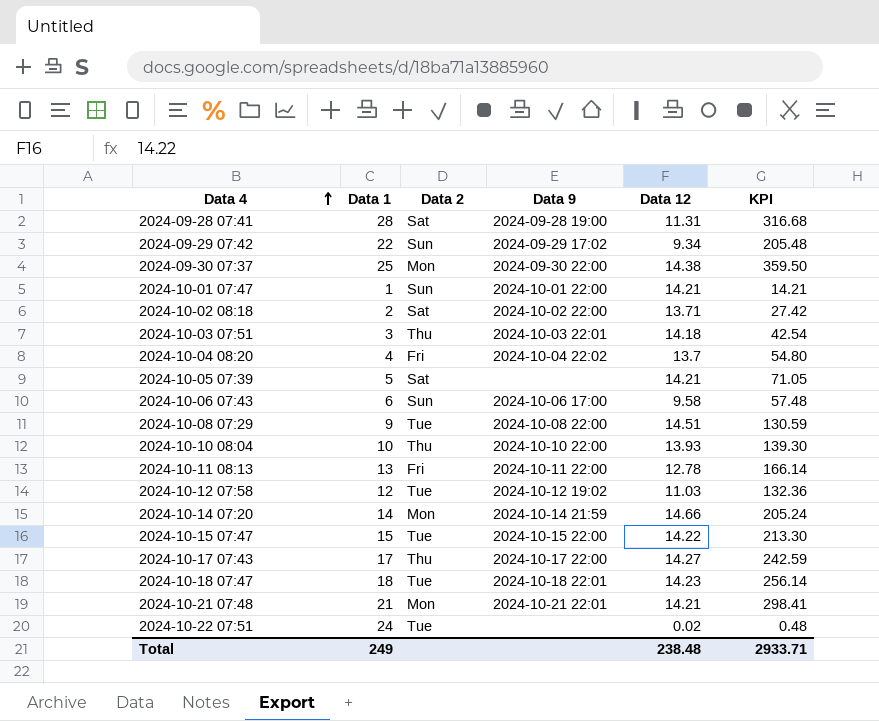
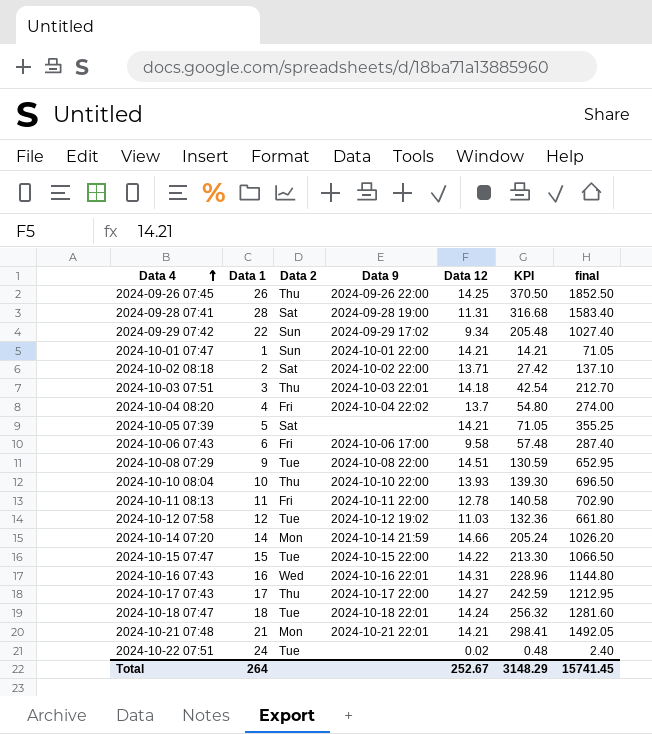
column final | formula: none -> [KPI] * 5
row 2024-09-30 07:37: 25 | Mon | 2024-09-30 22:00 | 14.38 | 359.50 -> none
row 2024-09-26 07:45: none -> 26 | Thu | 2024-09-26 22:00 | 14.25 | 370.50 | 1852.50
2024-10-06 07:43 | Data 2: Sun -> Fri
2024-10-11 08:13 | Data 1: 13 -> 11
2024-10-11 08:13 | KPI: 166.14 -> 140.58
row 2024-10-16 07:43: none -> 16 | Wed | 2024-10-16 22:01 | 14.31 | 228.96 | 1144.80
2024-10-18 07:47 | Data 12: 14.23 -> 14.24
2024-10-18 07:47 | KPI: 256.14 -> 256.32
Total | Data 1: 249 -> 264
Total | Data 12: 238.48 -> 252.67
Total | KPI: 2933.71 -> 3148.29

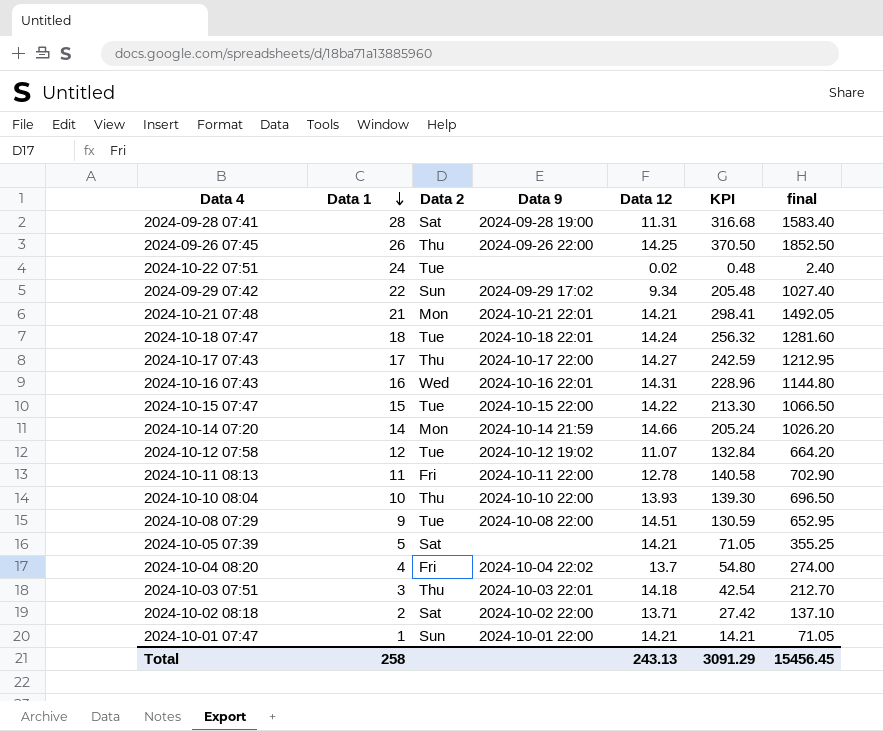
row order: Data 4 ascending -> Data 1 descending
row 2024-10-06 07:43: 6 | Fri | 2024-10-06 17:00 | 9.58 | 57.48 | 287.40 -> none
2024-10-12 07:58 | Data 12: 11.03 -> 11.07
2024-10-12 07:58 | KPI: 132.36 -> 132.84
2024-10-12 07:58 | final: 661.80 -> 664.20
Total | Data 1: 264 -> 258
Total | Data 12: 252.67 -> 243.13
Total | KPI: 3148.29 -> 3091.29
Total | final: 15741.45 -> 15456.45

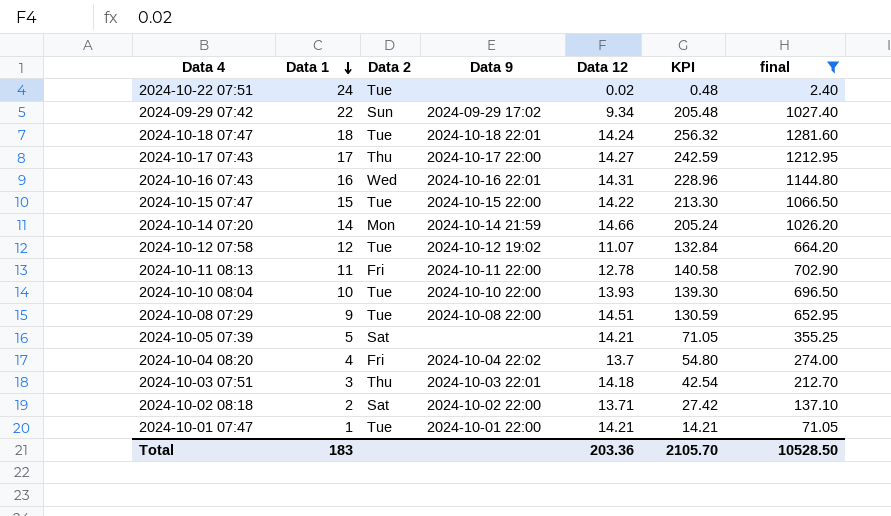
filter: none -> final <= 1281.60
2024-10-10 08:04 | Data 2: Thu -> Tue
2024-10-01 07:47 | Data 2: Sun -> Tue
Total | Data 1: 258 -> 183
Total | Data 12: 243.13 -> 203.36
Total | KPI: 3091.29 -> 2105.70
Total | final: 15456.45 -> 10528.50

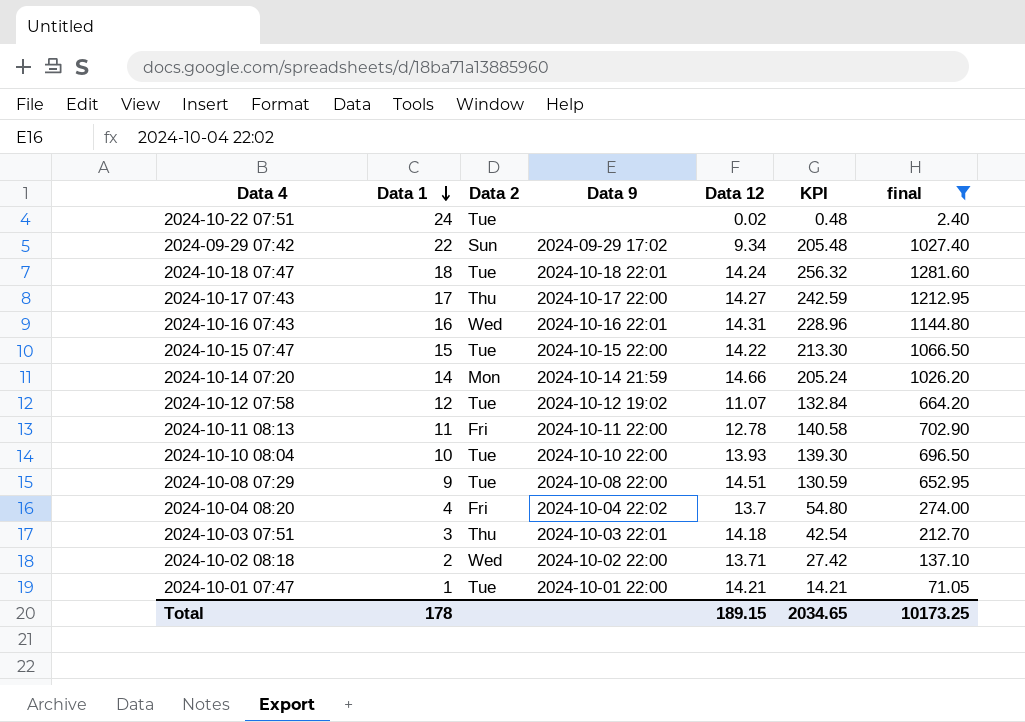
row 2024-10-05 07:39: 5 | Sat | none | 14.21 | 71.05 | 355.25 -> none
2024-10-02 08:18 | Data 2: Sat -> Wed
Total | Data 1: 183 -> 178
Total | Data 12: 203.36 -> 189.15
Total | KPI: 2105.70 -> 2034.65
Total | final: 10528.50 -> 10173.25

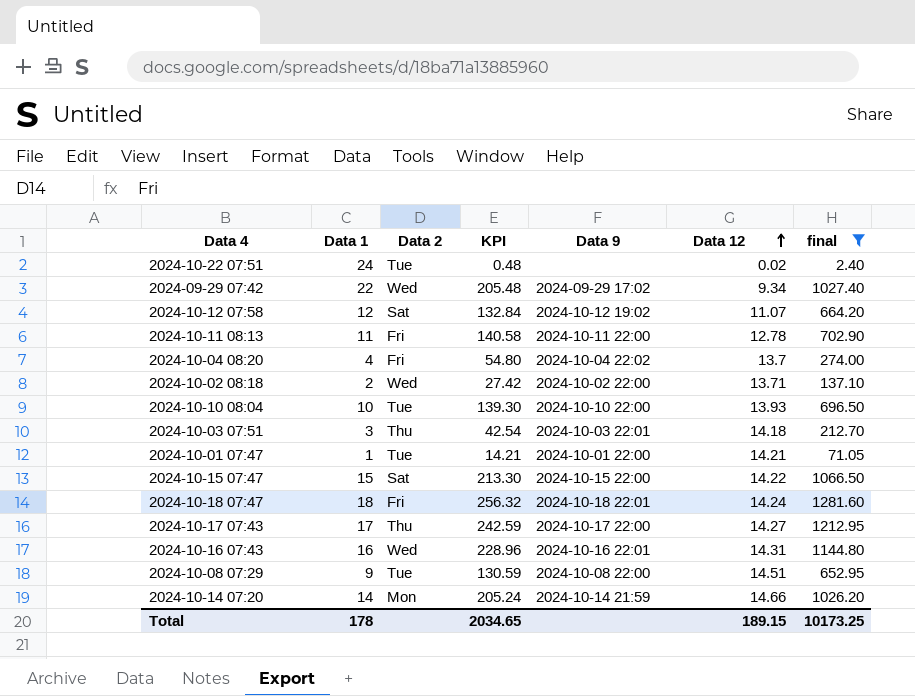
row order: Data 1 descending -> Data 12 ascending
column KPI | position: 6 -> 4
2024-09-29 07:42 | Data 2: Sun -> Wed
2024-10-12 07:58 | Data 2: Tue -> Sat
2024-10-15 07:47 | Data 2: Tue -> Sat
2024-10-18 07:47 | Data 2: Tue -> Fri

